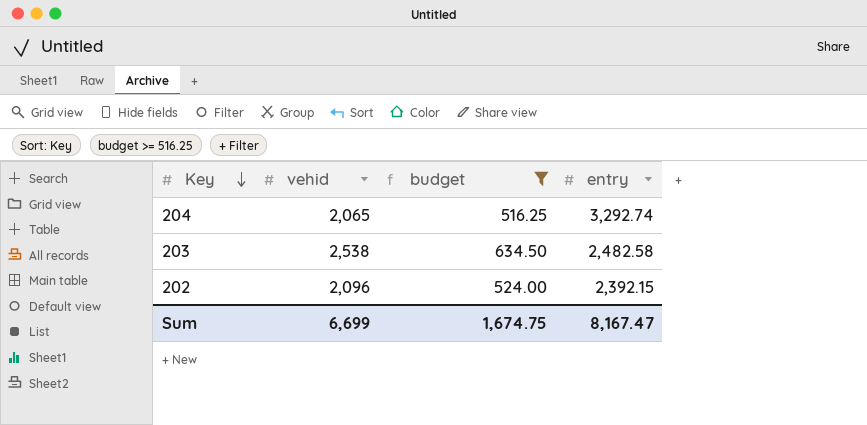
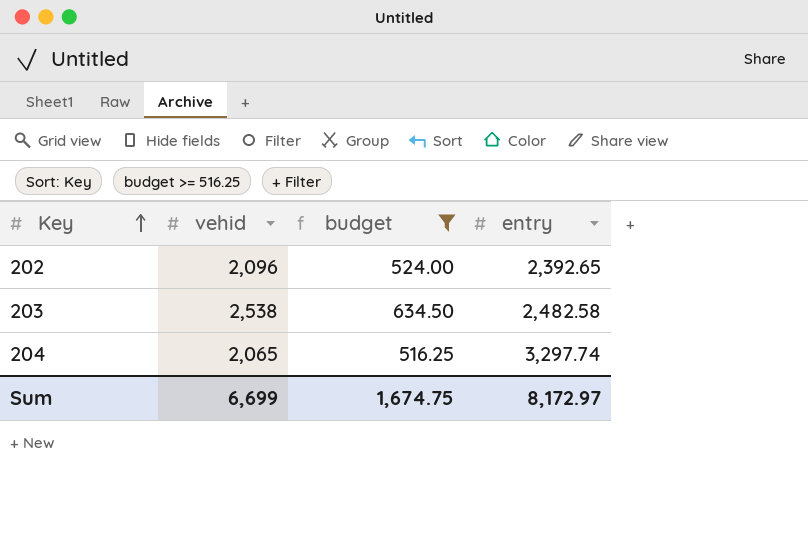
row order: Key descending -> Key ascending
202 | entry: 2,392.15 -> 2,392.65
204 | entry: 3,292.74 -> 3,297.74
Sum | entry: 8,167.47 -> 8,172.97

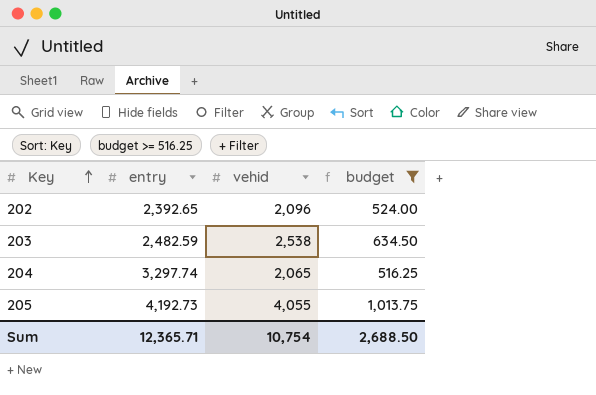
column entry | position: 4 -> 2
203 | entry: 2,482.58 -> 2,482.59
row 205: none -> 4,192.73 | 4,055 | 1,013.75
Sum | entry: 8,172.97 -> 12,365.71
Sum | vehid: 6,699 -> 10,754
Sum | budget: 1,674.75 -> 2,688.50

